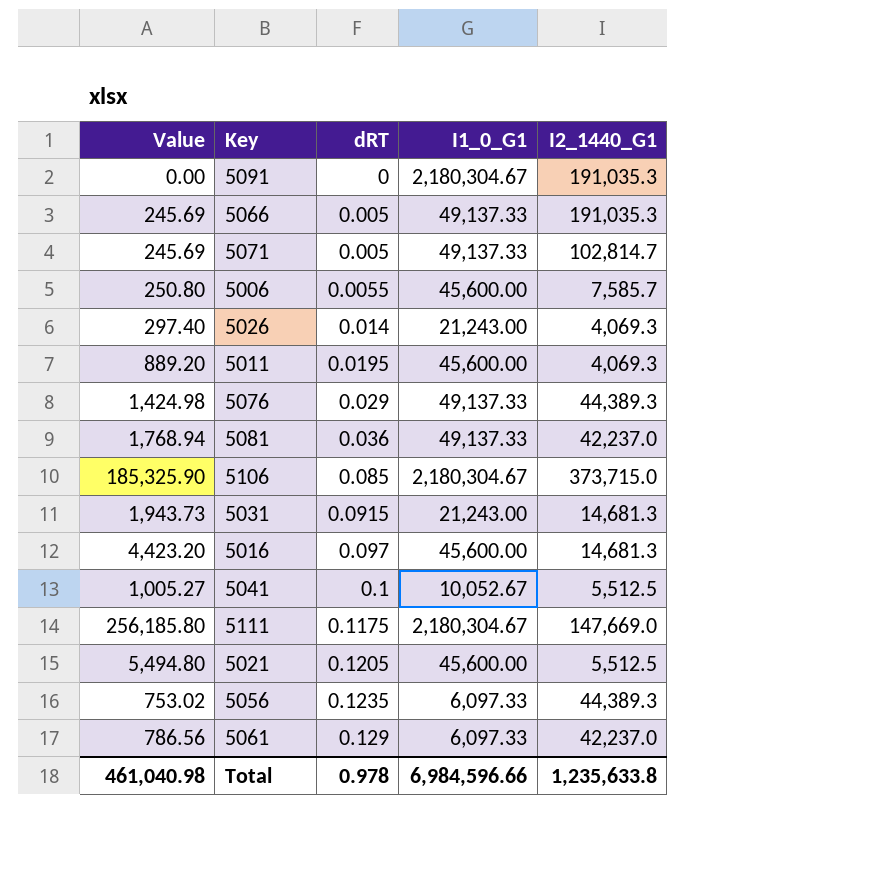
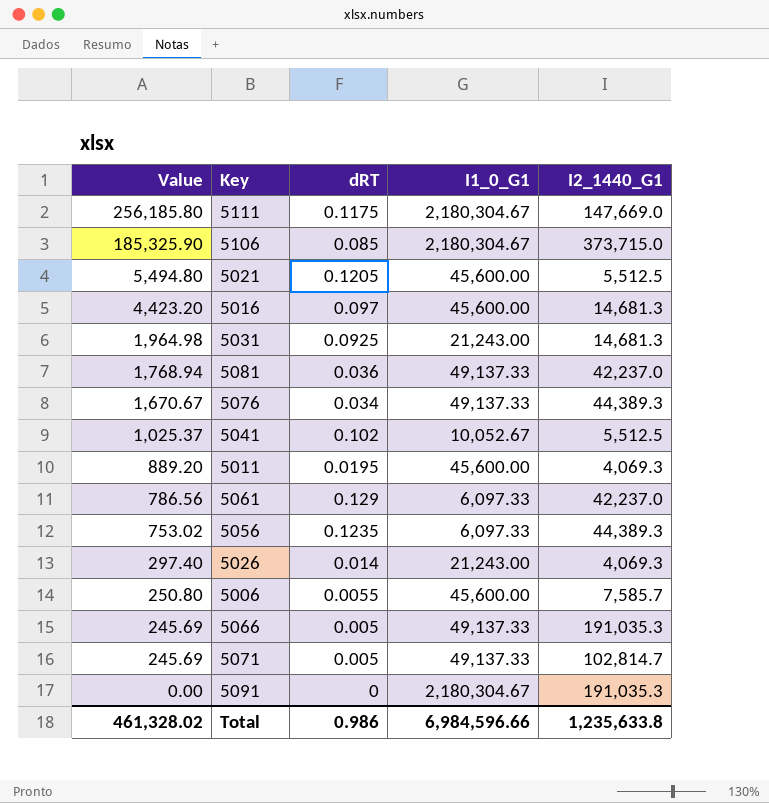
row order: dRT ascending -> Value descending
5031 | Value: 1,943.73 -> 1,964.98
5031 | dRT: 0.0915 -> 0.0925
5076 | Value: 1,424.98 -> 1,670.67
5076 | dRT: 0.029 -> 0.034
5041 | Value: 1,005.27 -> 1,025.37
5041 | dRT: 0.1 -> 0.102
Total | Value: 461,040.98 -> 461,328.02
Total | dRT: 0.978 -> 0.986

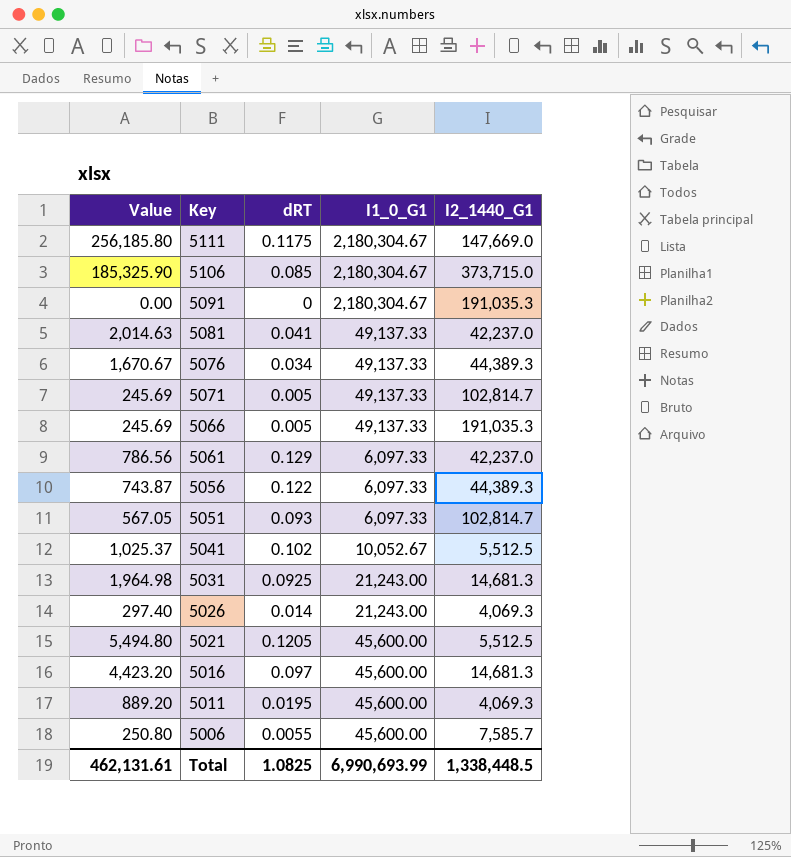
row order: Value descending -> Key descending
5081 | Value: 1,768.94 -> 2,014.63
5081 | dRT: 0.036 -> 0.041
5056 | Value: 753.02 -> 743.87
5056 | dRT: 0.1235 -> 0.122
row 5051: none -> 567.05 | 0.093 | 6,097.33 | 102,814.7
Total | Value: 461,328.02 -> 462,131.61
Total | dRT: 0.986 -> 1.0825
Total | I1_0_G1: 6,984,596.66 -> 6,990,693.99
Total | I2_1440_G1: 1,235,633.8 -> 1,338,448.5

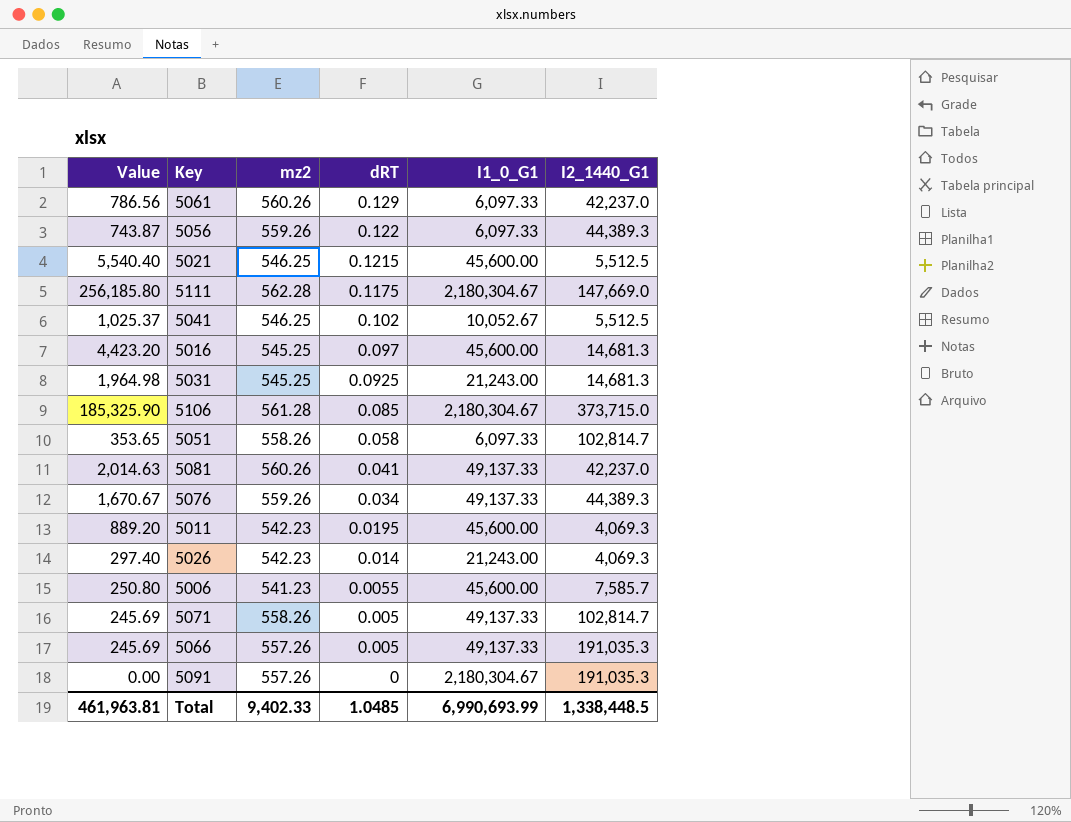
row order: Key descending -> dRT descending
column mz2 | position: none -> 3
5021 | Value: 5,494.80 -> 5,540.40
5021 | dRT: 0.1205 -> 0.1215
5051 | Value: 567.05 -> 353.65
5051 | dRT: 0.093 -> 0.058
Total | Value: 462,131.61 -> 461,963.81
Total | dRT: 1.0825 -> 1.0485

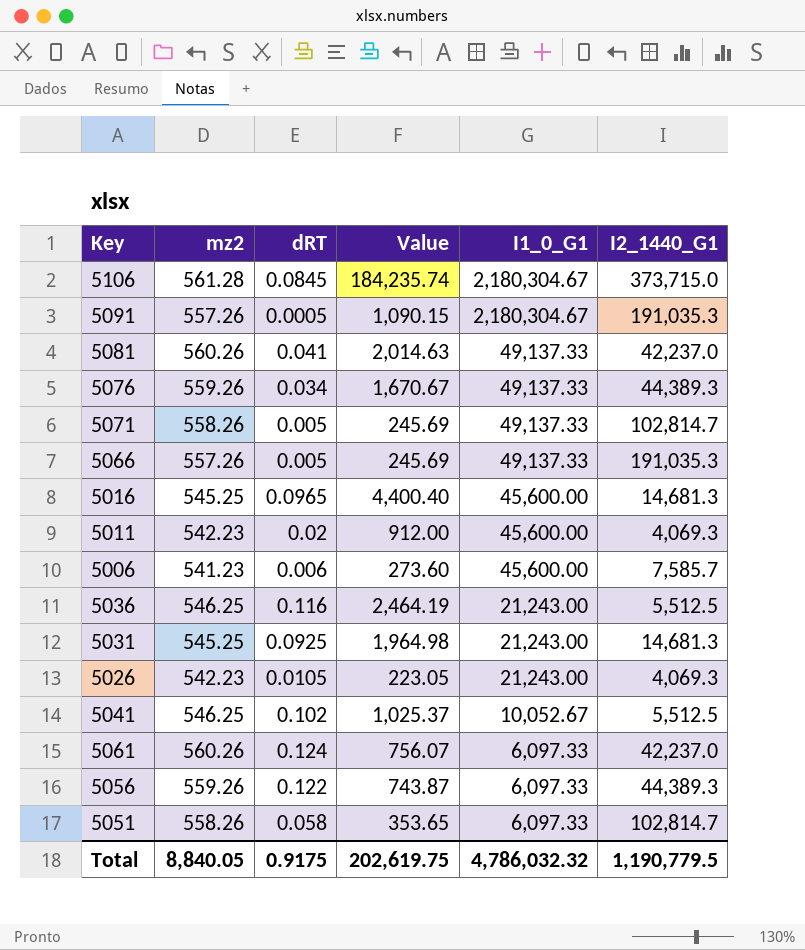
row order: dRT descending -> I1_0_G1 descending
column Value | position: 1 -> 4
row 5021: 5,540.40 | 546.25 | 0.1215 | 45,600.00 | 5,512.5 -> none
row 5111: 256,185.80 | 562.28 | 0.1175 | 2,180,304.67 | 147,669.0 -> none
5106 | dRT: 0.085 -> 0.0845
5106 | Value: 185,325.90 -> 184,235.74
5091 | dRT: 0 -> 0.0005
5091 | Value: 0.00 -> 1,090.15
5016 | dRT: 0.097 -> 0.0965
5016 | Value: 4,423.20 -> 4,400.40
5011 | dRT: 0.0195 -> 0.02
5011 | Value: 889.20 -> 912.00
5006 | dRT: 0.0055 -> 0.006
5006 | Value: 250.80 -> 273.60
row 5036: none -> 546.25 | 0.116 | 2,464.19 | 21,243.00 | 5,512.5
5026 | dRT: 0.014 -> 0.0105
5026 | Value: 297.40 -> 223.05
5061 | dRT: 0.129 -> 0.124
5061 | Value: 786.56 -> 756.07
Total | mz2: 9,402.33 -> 8,840.05
Total | dRT: 1.0485 -> 0.9175
Total | Value: 461,963.81 -> 202,619.75
Total | I1_0_G1: 6,990,693.99 -> 4,786,032.32
Total | I2_1440_G1: 1,338,448.5 -> 1,190,779.5

